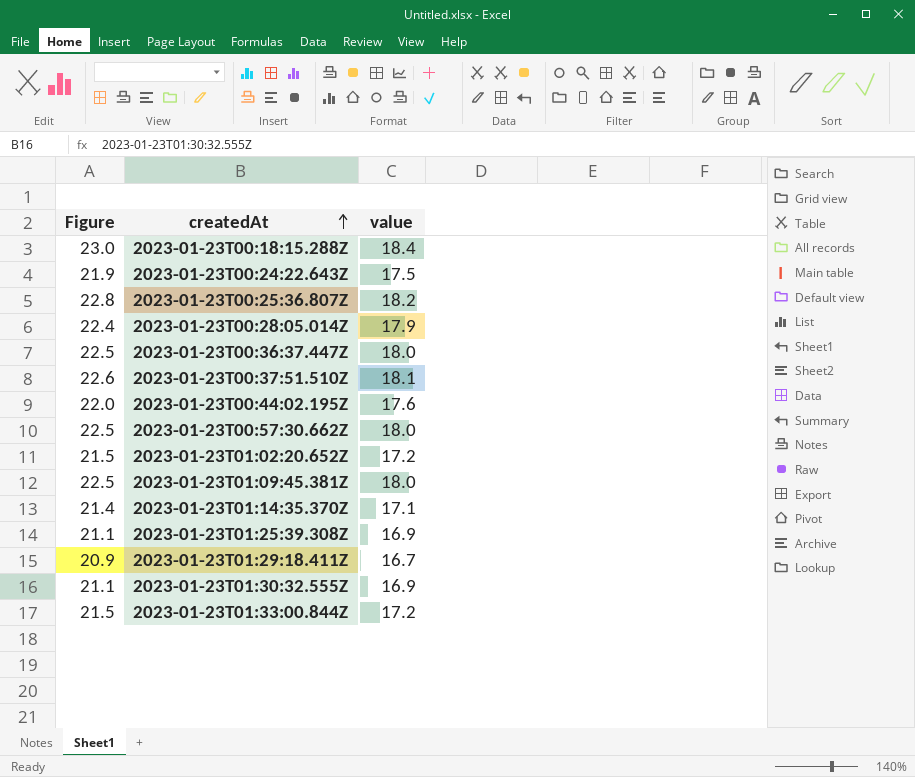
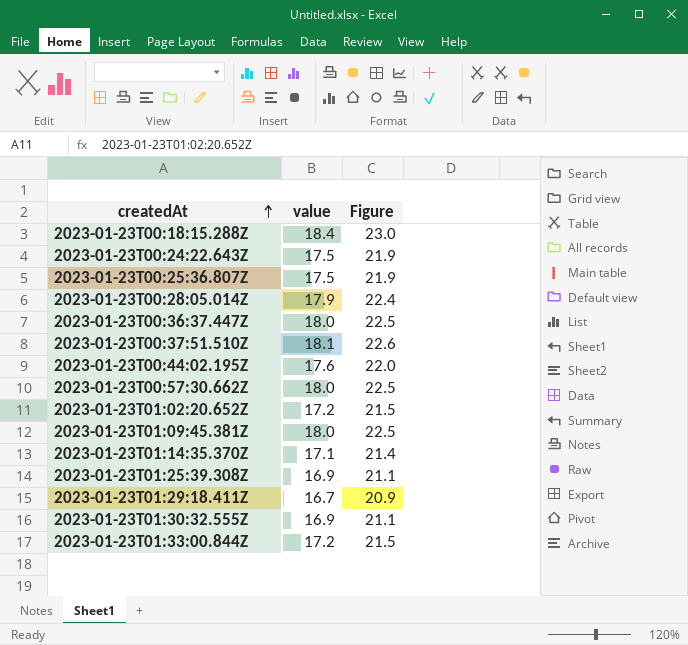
column Figure | position: 1 -> 3
2023-01-23T00:25:36.807Z | value: 18.2 -> 17.5
2023-01-23T00:25:36.807Z | Figure: 22.8 -> 21.9

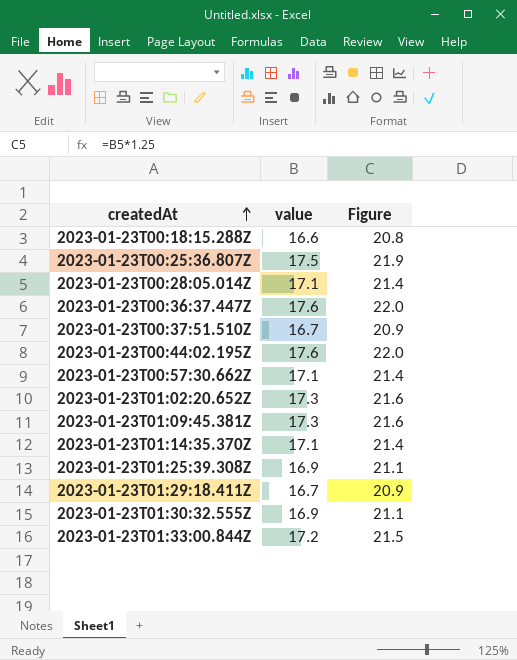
row 2023-01-23T00:24:22.643Z: 17.5 | 21.9 -> none
2023-01-23T00:18:15.288Z | value: 18.4 -> 16.6
2023-01-23T00:18:15.288Z | Figure: 23.0 -> 20.8
2023-01-23T00:28:05.014Z | value: 17.9 -> 17.1
2023-01-23T00:28:05.014Z | Figure: 22.4 -> 21.4
2023-01-23T00:36:37.447Z | value: 18.0 -> 17.6
2023-01-23T00:36:37.447Z | Figure: 22.5 -> 22.0
2023-01-23T00:37:51.510Z | value: 18.1 -> 16.7
2023-01-23T00:37:51.510Z | Figure: 22.6 -> 20.9
2023-01-23T00:57:30.662Z | value: 18.0 -> 17.1
2023-01-23T00:57:30.662Z | Figure: 22.5 -> 21.4
2023-01-23T01:02:20.652Z | value: 17.2 -> 17.3
2023-01-23T01:02:20.652Z | Figure: 21.5 -> 21.6
2023-01-23T01:09:45.381Z | value: 18.0 -> 17.3
2023-01-23T01:09:45.381Z | Figure: 22.5 -> 21.6

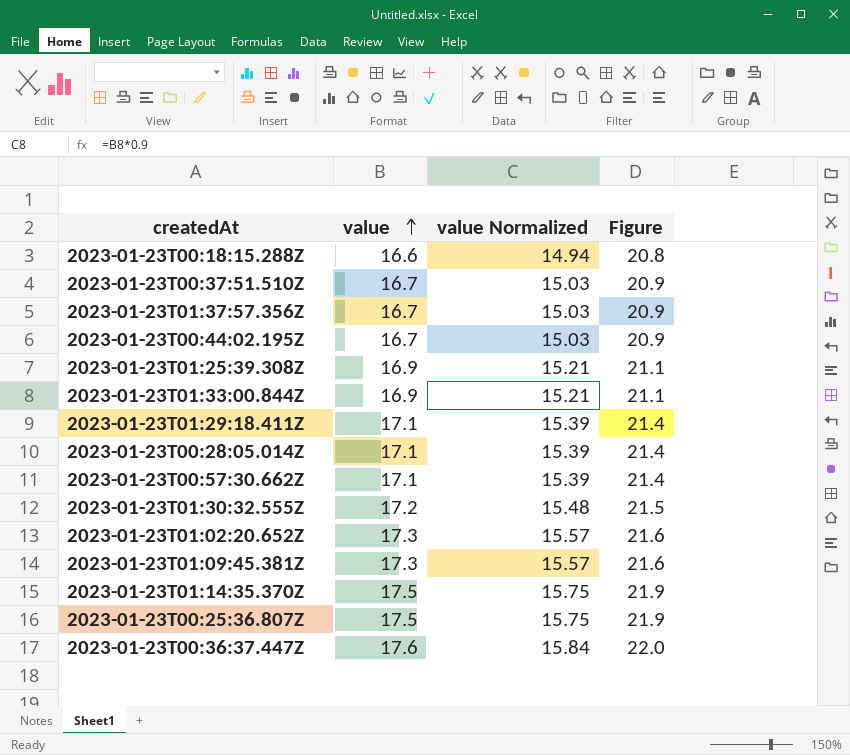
row order: createdAt ascending -> value ascending
column value Normalized | formula: none -> [value] * 0.9
row 2023-01-23T01:37:57.356Z: none -> 16.7 | 15.03 | 20.9
2023-01-23T00:44:02.195Z | value: 17.6 -> 16.7
2023-01-23T00:44:02.195Z | Figure: 22.0 -> 20.9
2023-01-23T01:33:00.844Z | value: 17.2 -> 16.9
2023-01-23T01:33:00.844Z | Figure: 21.5 -> 21.1
2023-01-23T01:29:18.411Z | value: 16.7 -> 17.1
2023-01-23T01:29:18.411Z | Figure: 20.9 -> 21.4
2023-01-23T01:30:32.555Z | value: 16.9 -> 17.2
2023-01-23T01:30:32.555Z | Figure: 21.1 -> 21.5
2023-01-23T01:14:35.370Z | value: 17.1 -> 17.5
2023-01-23T01:14:35.370Z | Figure: 21.4 -> 21.9

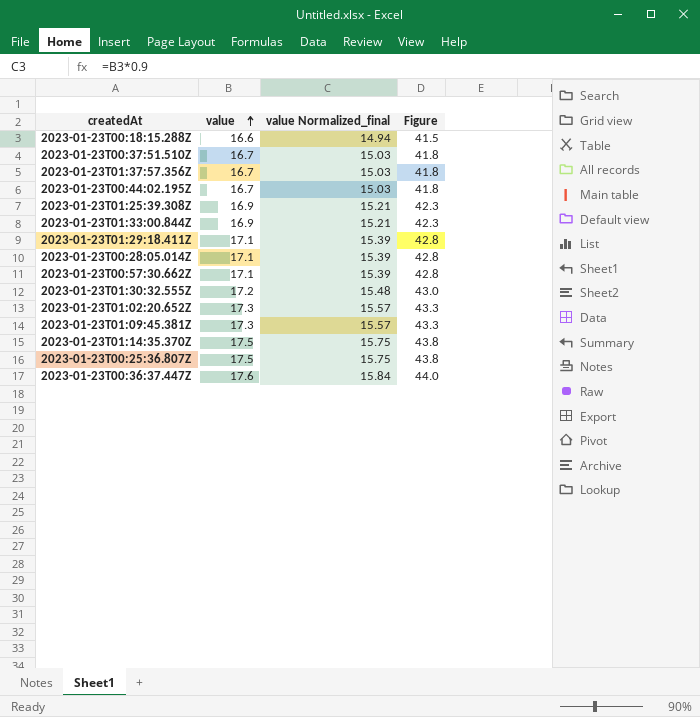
column name: value Normalized -> value Normalized_final
column Figure | formula: [value] * 1.25 -> [value] * 2.5

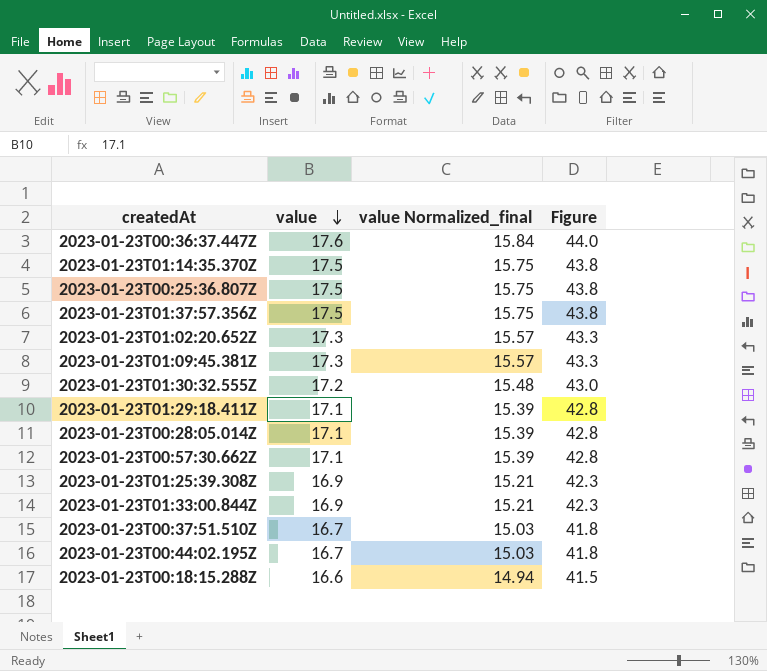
row order: value ascending -> value descending
2023-01-23T01:37:57.356Z | value: 16.7 -> 17.5
2023-01-23T01:37:57.356Z | value Normalized_final: 15.03 -> 15.75
2023-01-23T01:37:57.356Z | Figure: 41.8 -> 43.8

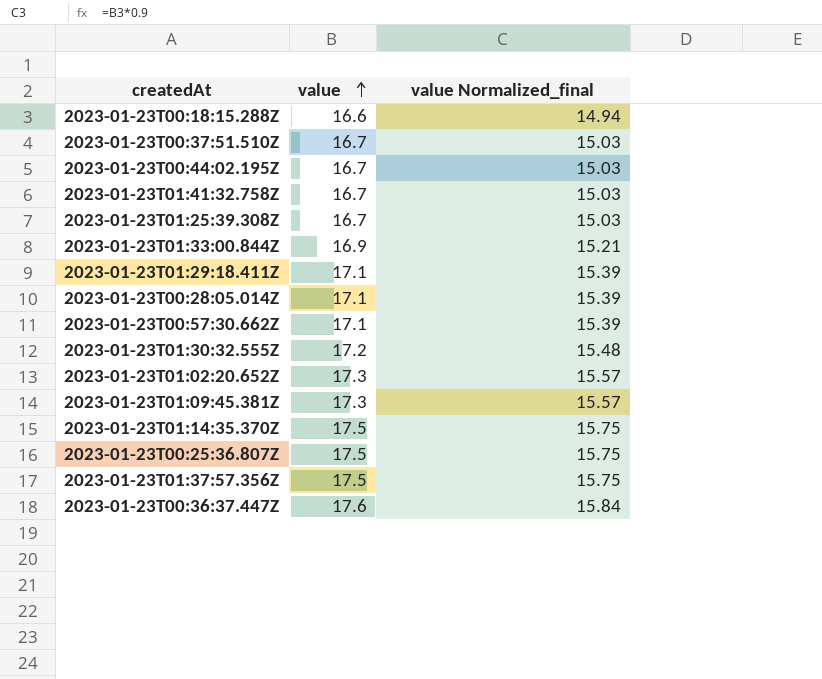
row order: value descending -> value ascending
column Figure | formula: [value] * 2.5 -> none
row 2023-01-23T01:41:32.758Z: none -> 16.7 | 15.03
2023-01-23T01:25:39.308Z | value: 16.9 -> 16.7
2023-01-23T01:25:39.308Z | value Normalized_final: 15.21 -> 15.03

